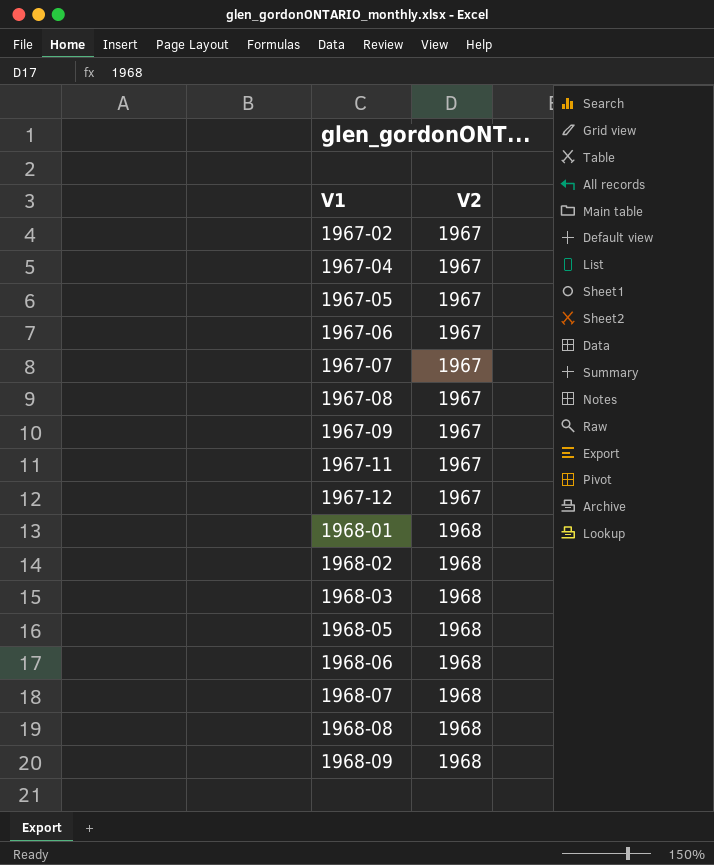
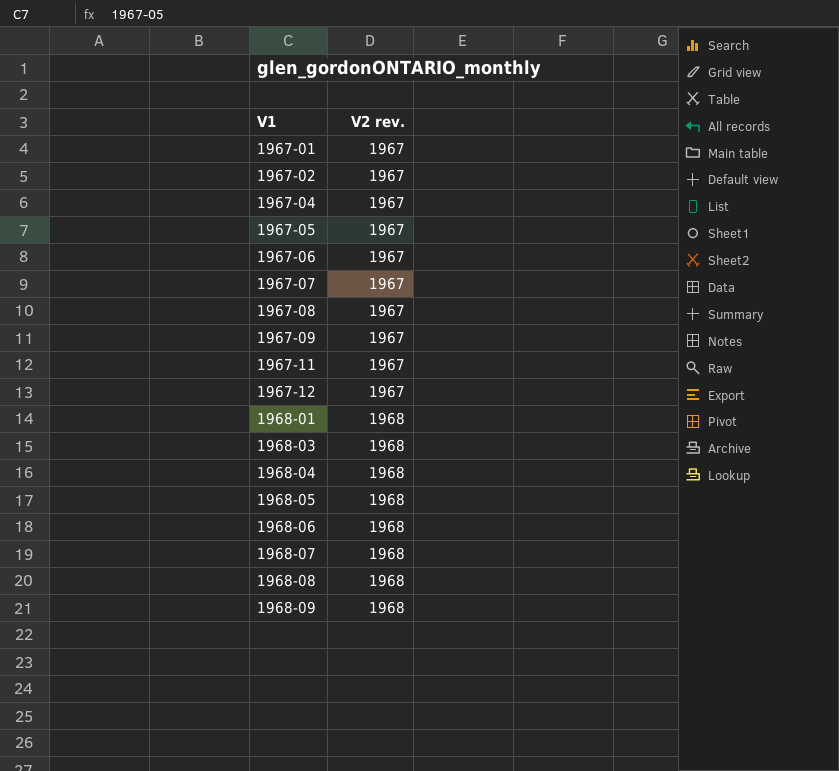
column name: V2 -> V2 rev.
row 1968-02: 1968 -> none
row 1967-01: none -> 1967
row 1968-04: none -> 1968

